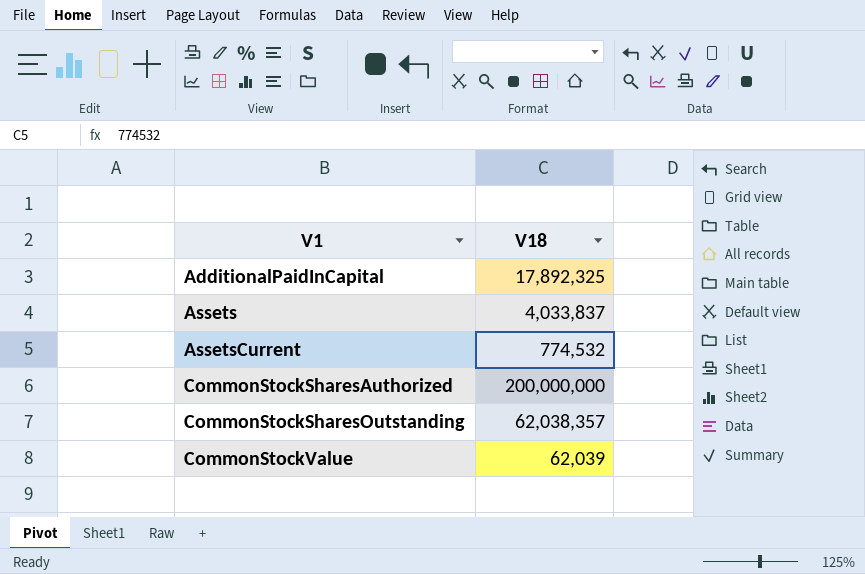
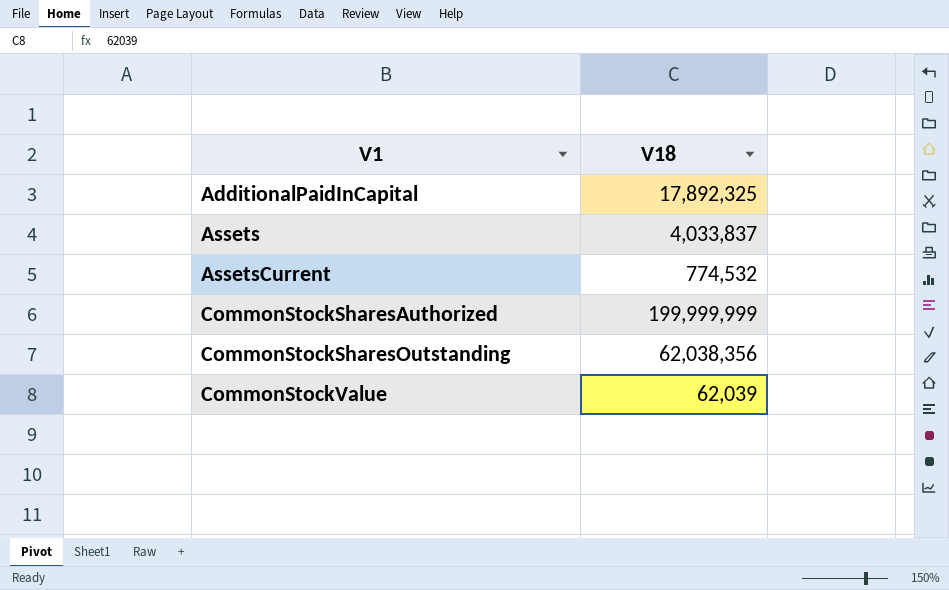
CommonStockSharesAuthorized | V18: 200,000,000 -> 199,999,999
CommonStockSharesOutstanding | V18: 62,038,357 -> 62,038,356

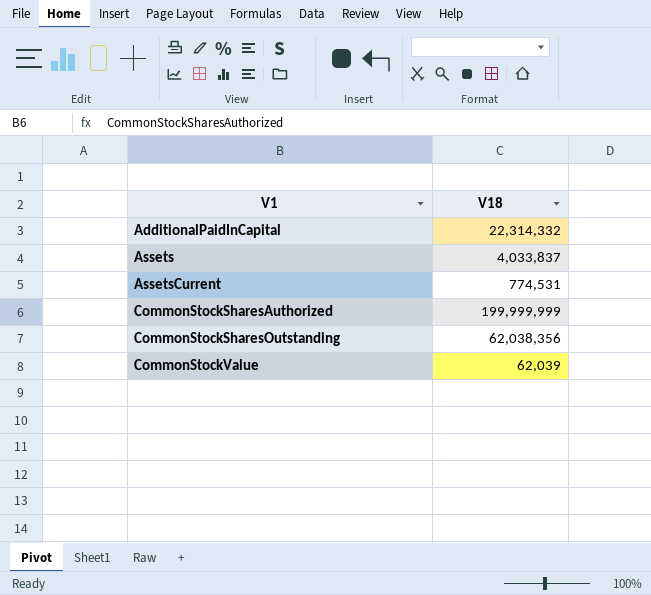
AdditionalPaidInCapital | V18: 17,892,325 -> 22,314,332
AssetsCurrent | V18: 774,532 -> 774,531

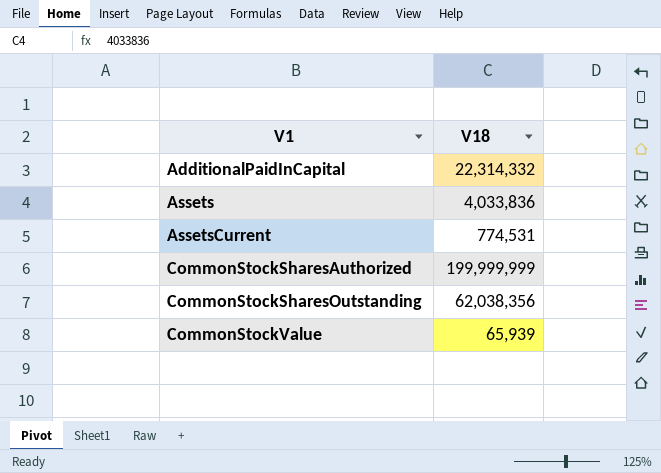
Assets | V18: 4,033,837 -> 4,033,836
CommonStockValue | V18: 62,039 -> 65,939

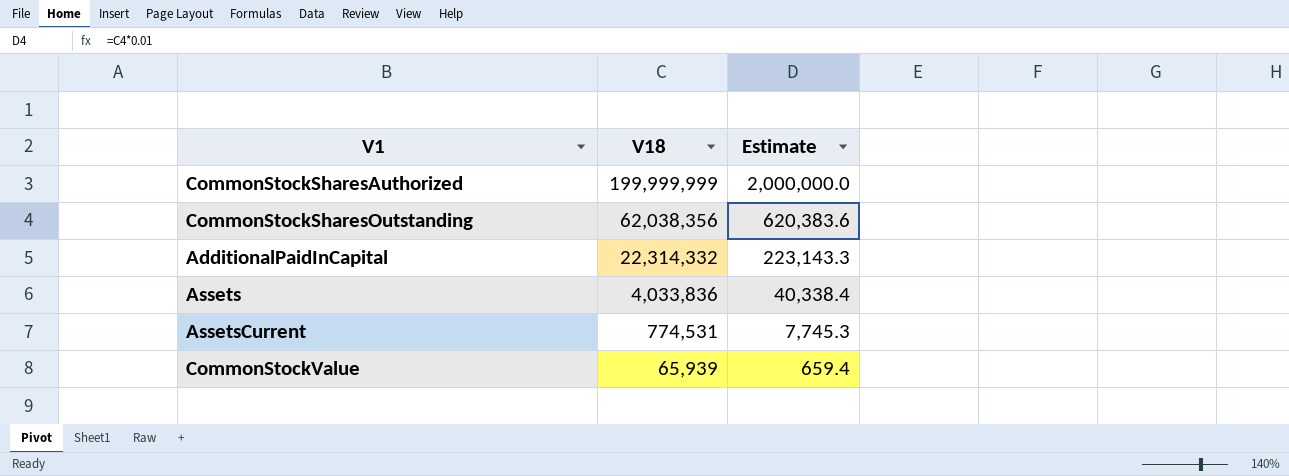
row order: V1 ascending -> V18 descending
column Estimate | formula: none -> [V18] * 0.01

